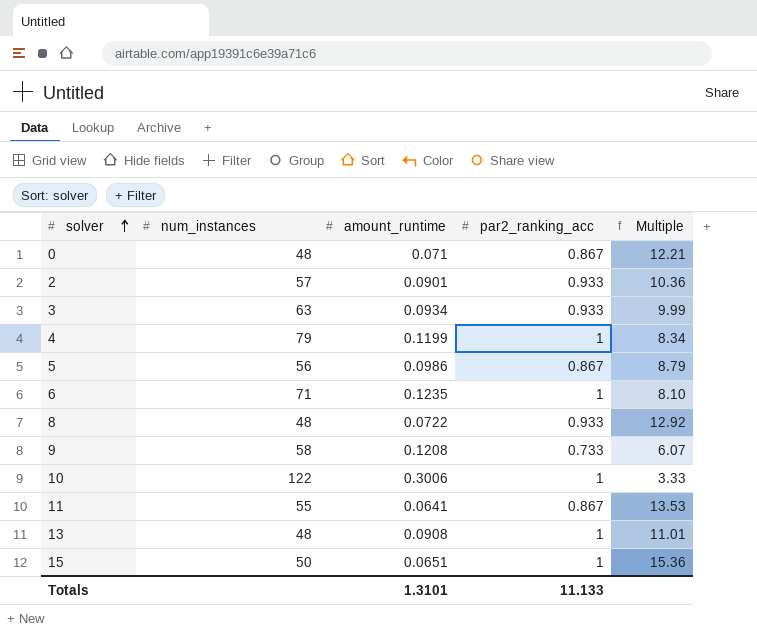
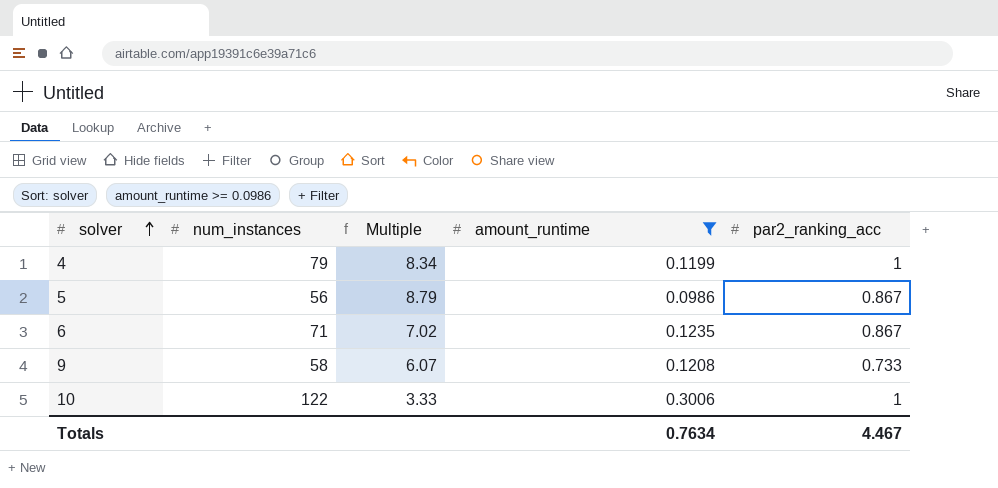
filter: none -> amount_runtime >= 0.0986
column Multiple | position: 5 -> 3
6 | Multiple: 8.10 -> 7.02
6 | par2_ranking_acc: 1 -> 0.867
Totals | amount_runtime: 1.3101 -> 0.7634
Totals | par2_ranking_acc: 11.133 -> 4.467

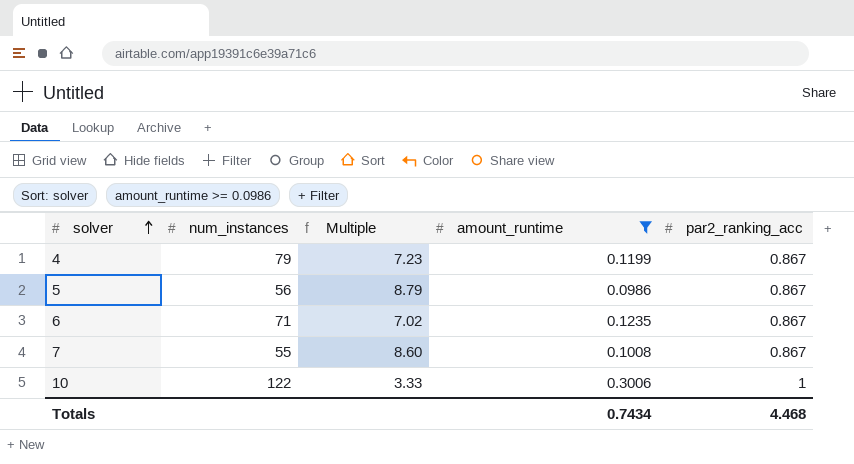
row 9: 58 | 6.07 | 0.1208 | 0.733 -> none
4 | Multiple: 8.34 -> 7.23
4 | par2_ranking_acc: 1 -> 0.867
row 7: none -> 55 | 8.60 | 0.1008 | 0.867
Totals | amount_runtime: 0.7634 -> 0.7434
Totals | par2_ranking_acc: 4.467 -> 4.468

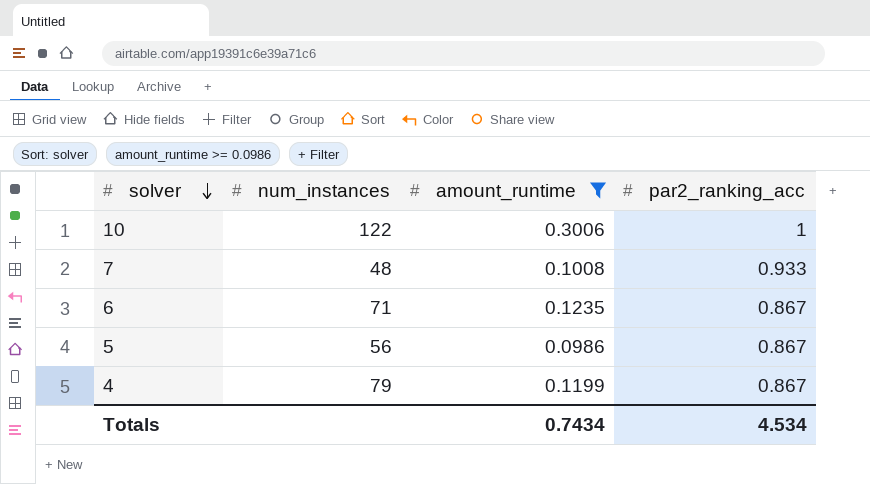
row order: solver ascending -> solver descending
column Multiple | formula: [par2_ranking_acc] / [amount_runtime] -> none
7 | num_instances: 55 -> 48
7 | par2_ranking_acc: 0.867 -> 0.933
Totals | par2_ranking_acc: 4.468 -> 4.534

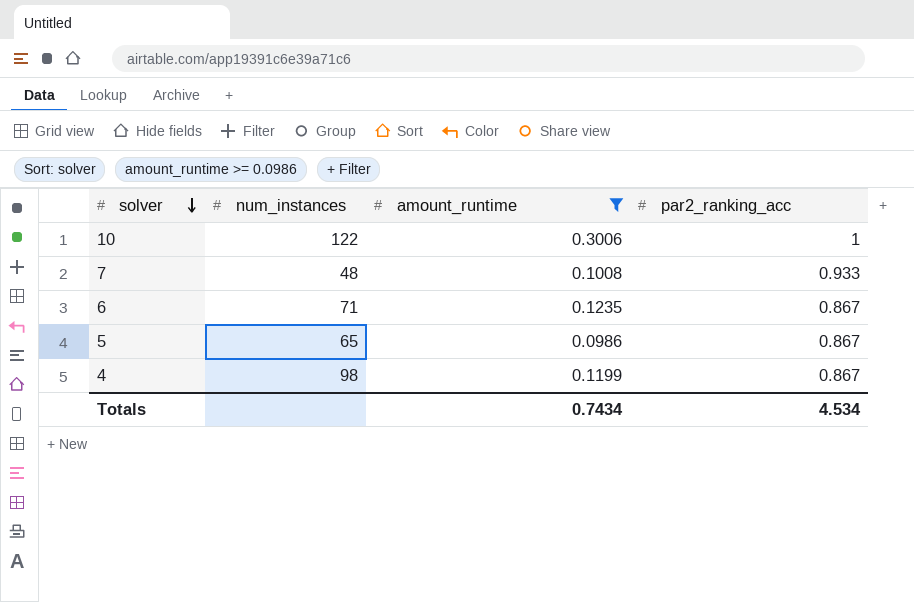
5 | num_instances: 56 -> 65
4 | num_instances: 79 -> 98

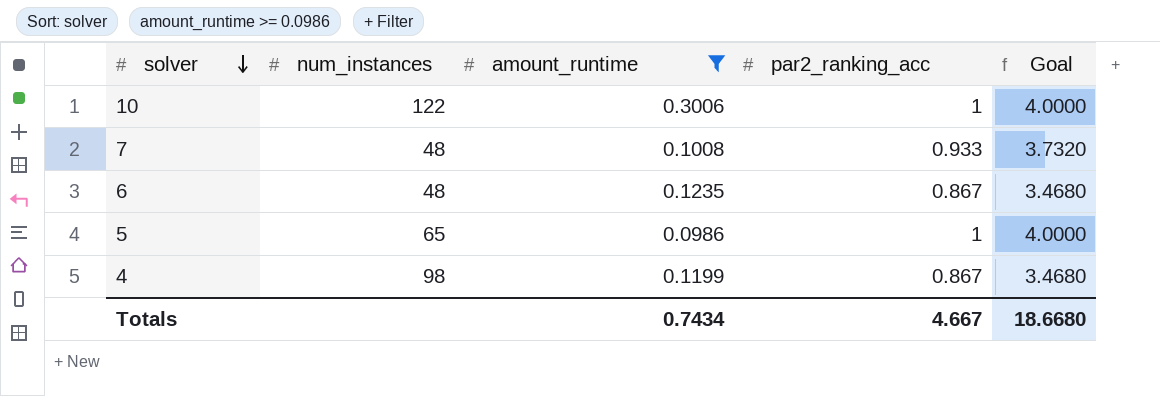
column Goal | formula: none -> [par2_ranking_acc] * 4
6 | num_instances: 71 -> 48
5 | par2_ranking_acc: 0.867 -> 1
Totals | par2_ranking_acc: 4.534 -> 4.667

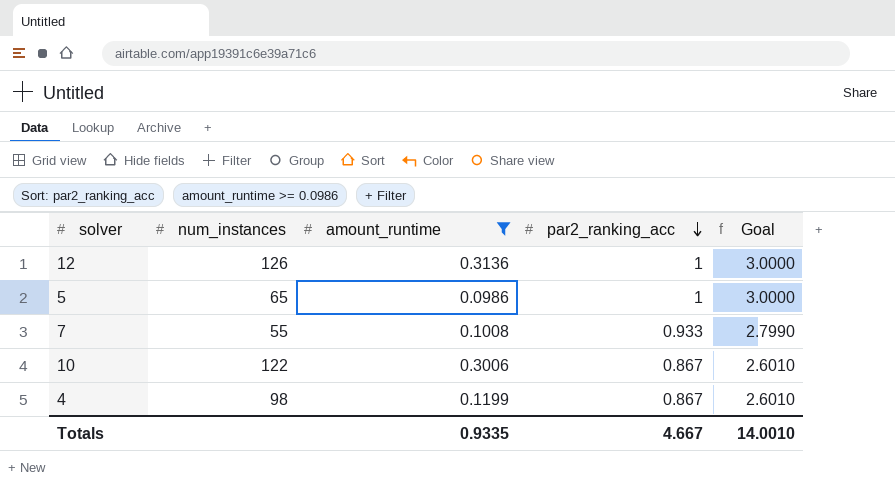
row order: solver descending -> par2_ranking_acc descending
column Goal | formula: [par2_ranking_acc] * 4 -> [par2_ranking_acc] * 3
row 6: 48 | 0.1235 | 0.867 | 3.4680 -> none
row 12: none -> 126 | 0.3136 | 1 | 3.0000
7 | num_instances: 48 -> 55
10 | par2_ranking_acc: 1 -> 0.867
Totals | amount_runtime: 0.7434 -> 0.9335
Totals | Goal: 18.6680 -> 14.0010

